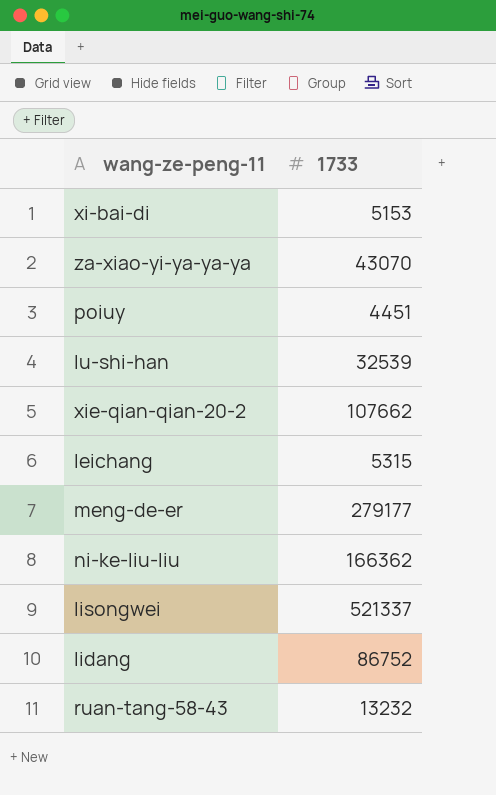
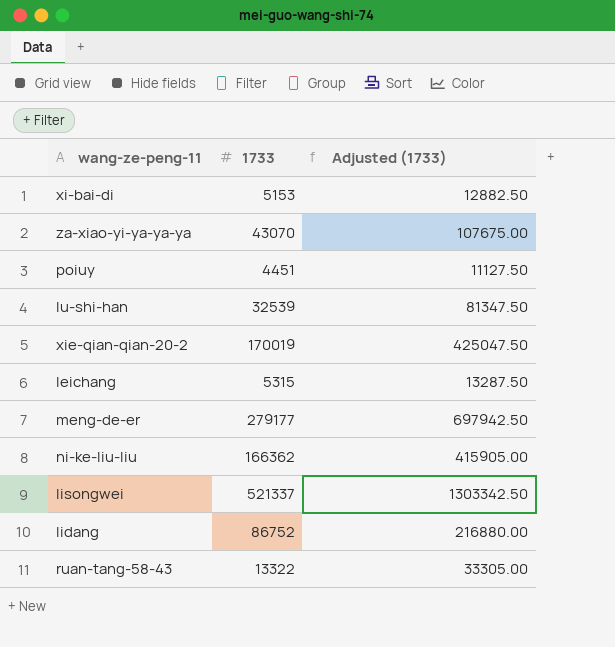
column Adjusted (1733) | formula: none -> [1733] * 2.5
xie-qian-qian-20-2 | 1733: 107662 -> 170019
ruan-tang-58-43 | 1733: 13232 -> 13322

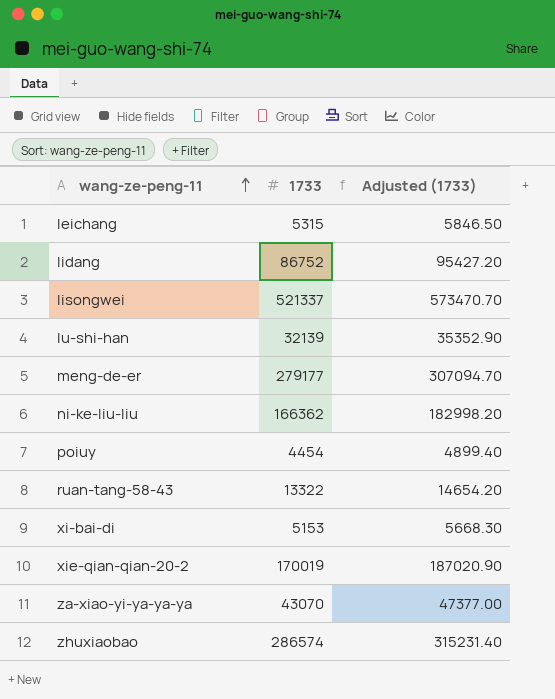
row order: none -> wang-ze-peng-11 ascending
column Adjusted (1733) | formula: [1733] * 2.5 -> [1733] * 1.1
lu-shi-han | 1733: 32539 -> 32139
poiuy | 1733: 4451 -> 4454
row zhuxiaobao: none -> 286574 | 315231.40

